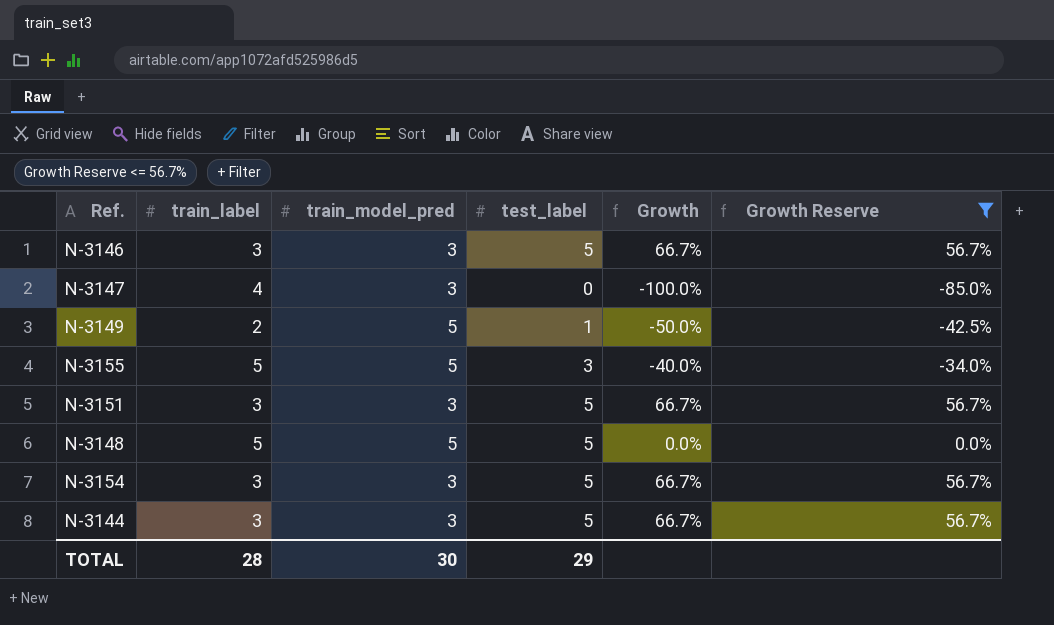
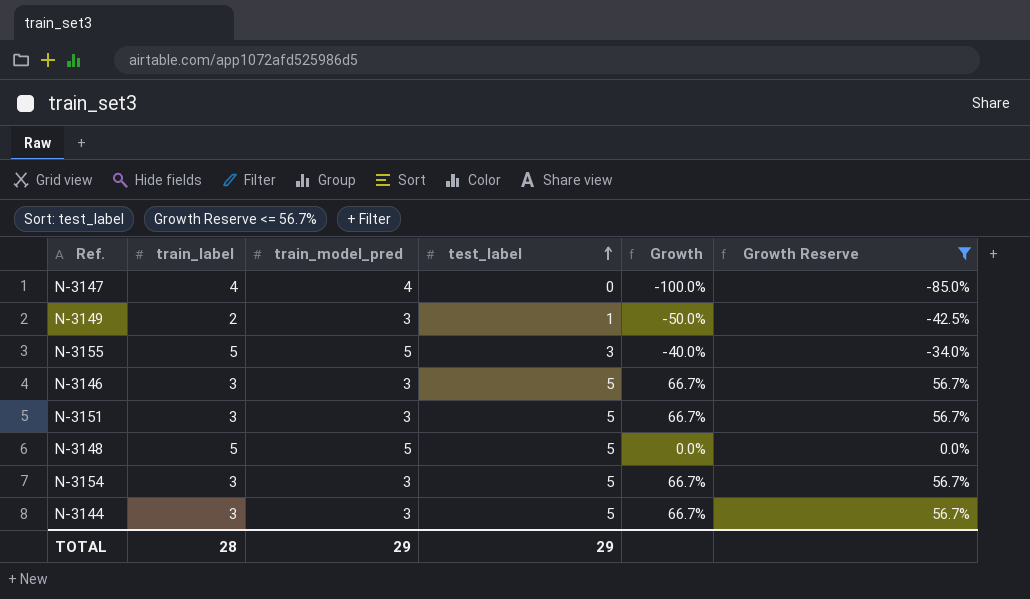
row order: none -> test_label ascending
N-3147 | train_model_pred: 3 -> 4
N-3149 | train_model_pred: 5 -> 3
TOTAL | train_model_pred: 30 -> 29

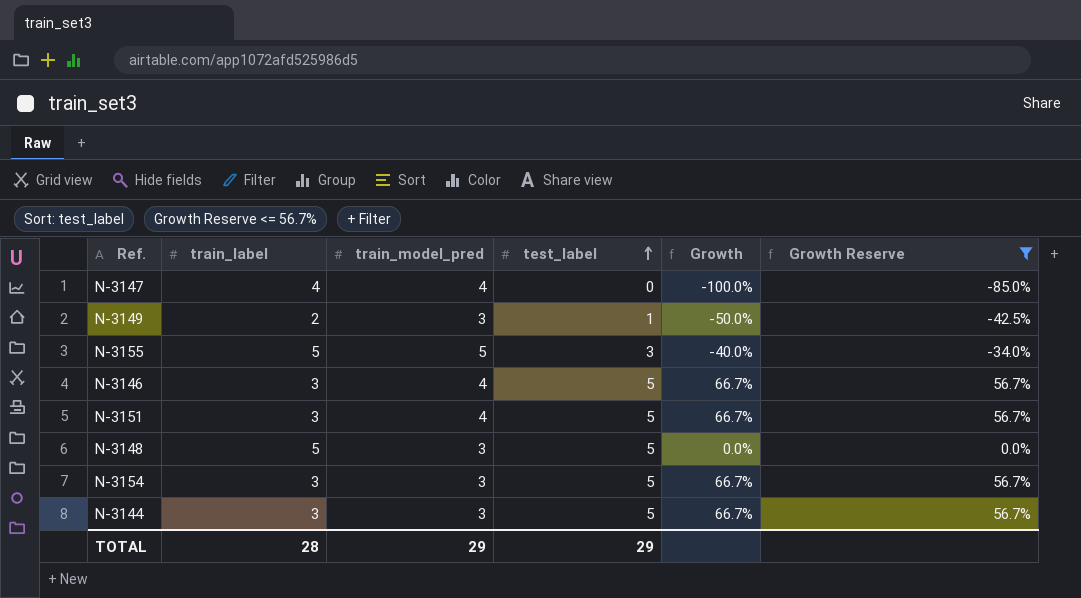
N-3146 | train_model_pred: 3 -> 4
N-3151 | train_model_pred: 3 -> 4
N-3148 | train_model_pred: 5 -> 3

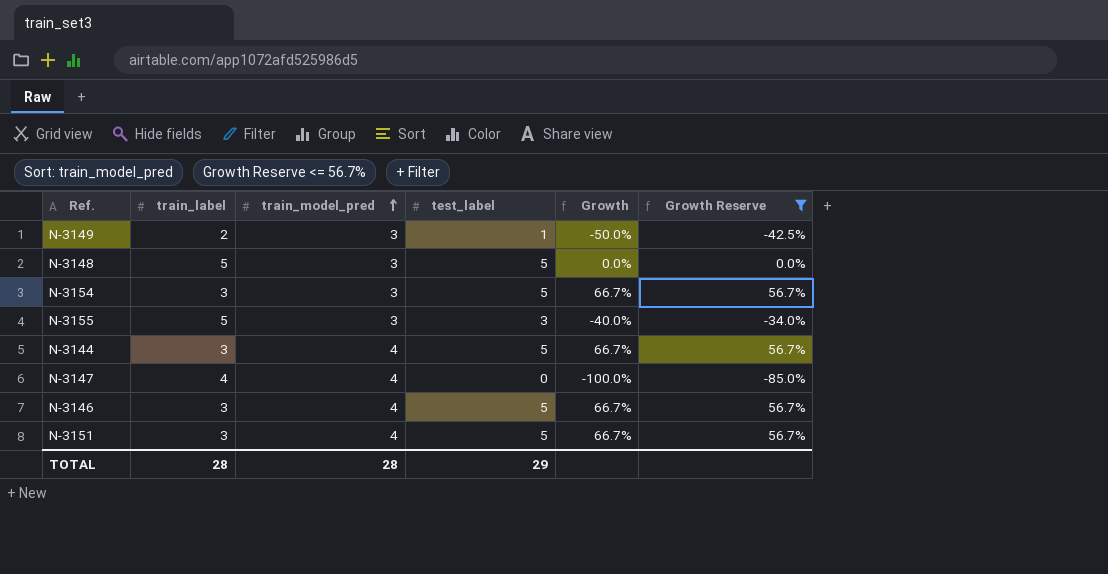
row order: test_label ascending -> train_model_pred ascending
N-3155 | train_model_pred: 5 -> 3
N-3144 | train_model_pred: 3 -> 4
TOTAL | train_model_pred: 29 -> 28

